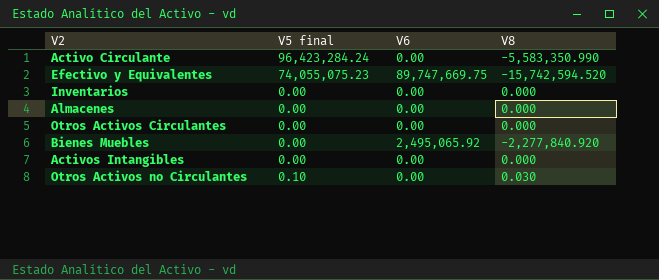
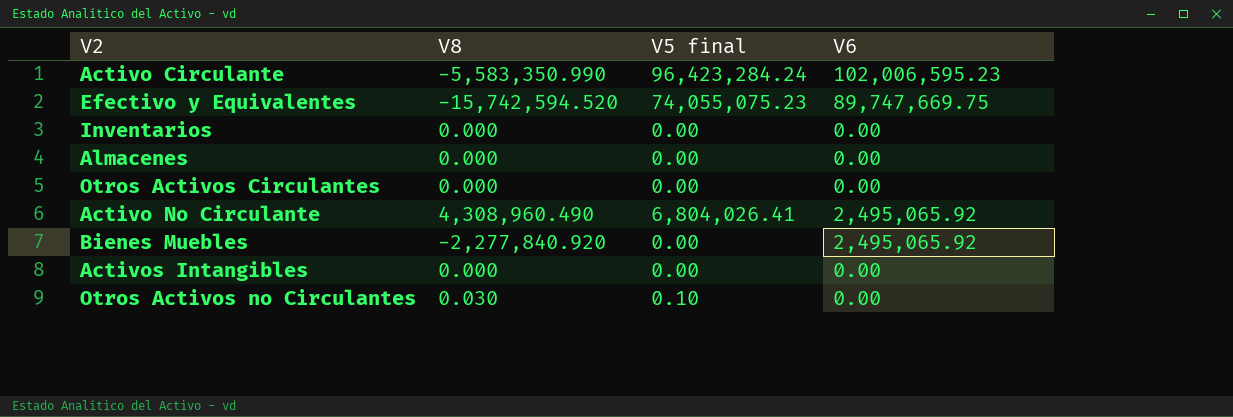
column V8 | position: 4 -> 2
Activo Circulante | V6: 0.00 -> 102,006,595.23
row Activo No Circulante: none -> 4,308,960.490 | 6,804,026.41 | 2,495,065.92

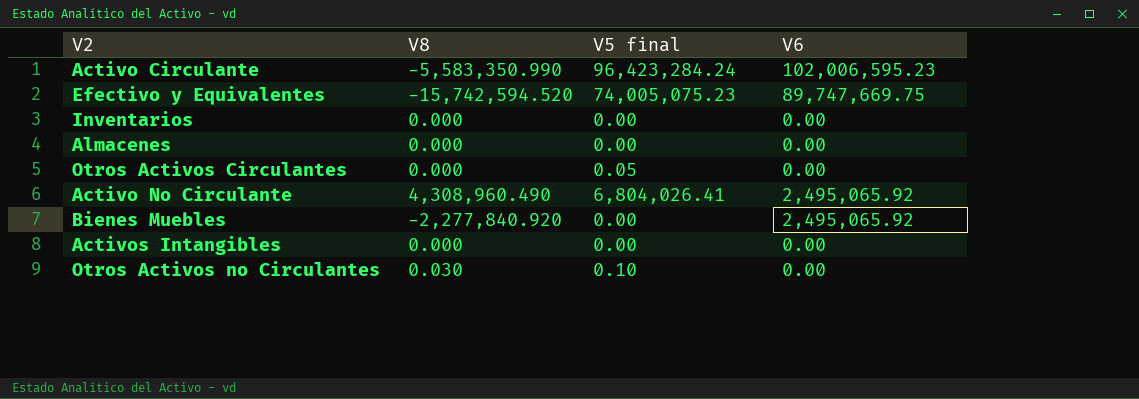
Efectivo y Equivalentes | V5 final: 74,055,075.23 -> 74,005,075.23
Otros Activos Circulantes | V5 final: 0.00 -> 0.05

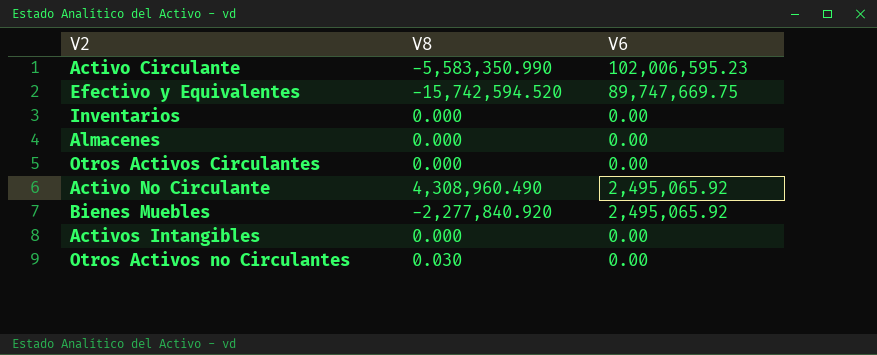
column V5 final | position: 3 -> none

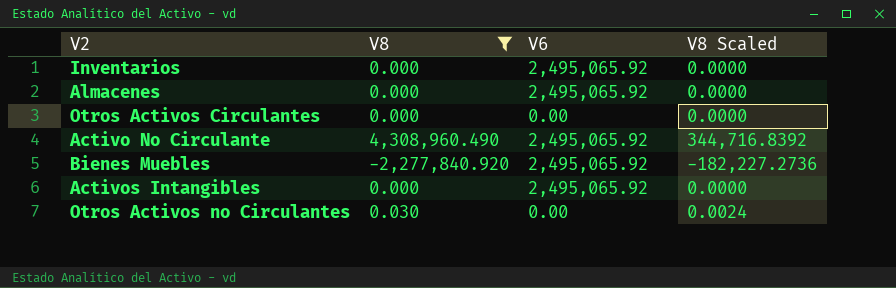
filter: none -> V8 >= -2,277,840.920
column V8 Scaled | formula: none -> [V8] * 0.08
Inventarios | V6: 0.00 -> 2,495,065.92
Almacenes | V6: 0.00 -> 2,495,065.92
Activos Intangibles | V6: 0.00 -> 2,495,065.92

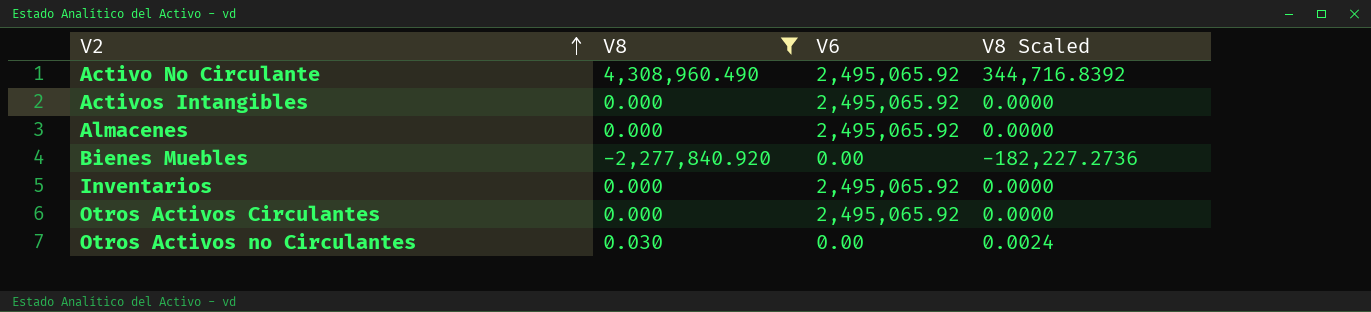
row order: none -> V2 ascending
Bienes Muebles | V6: 2,495,065.92 -> 0.00
Otros Activos Circulantes | V6: 0.00 -> 2,495,065.92

